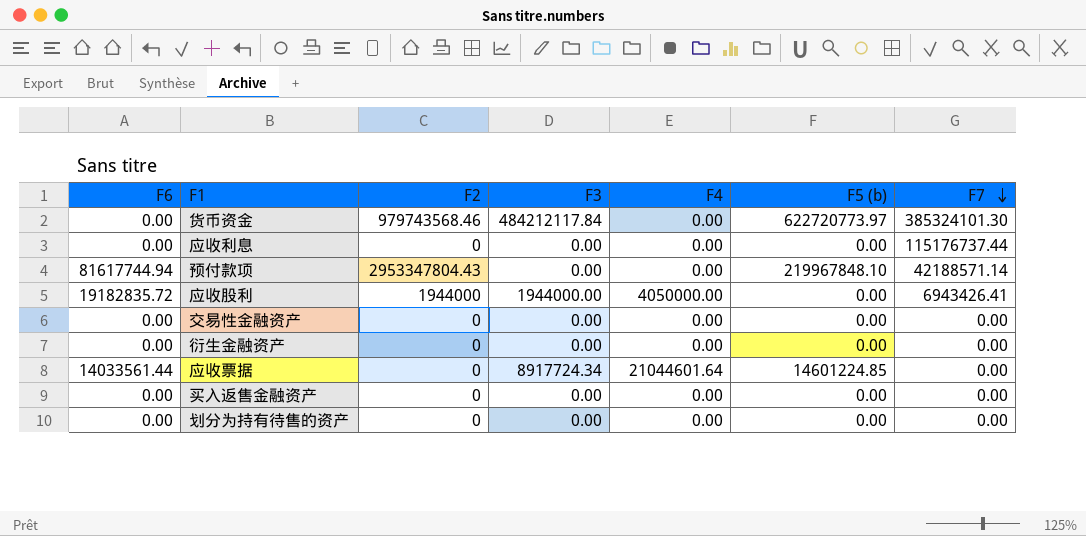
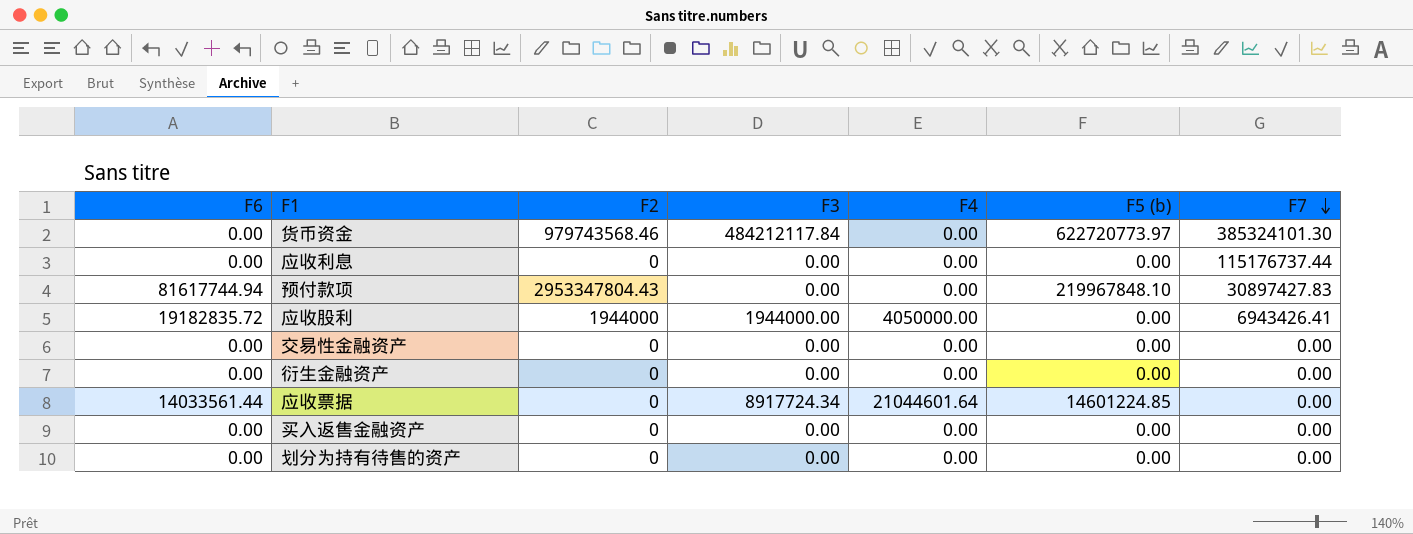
预付款项 | F7: 42188571.14 -> 30897427.83

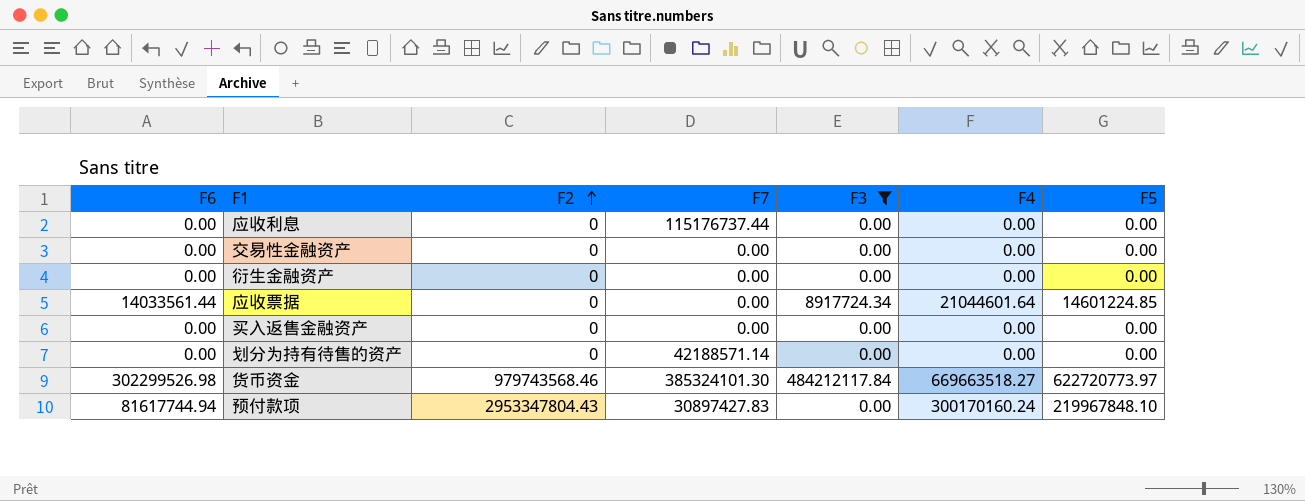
filter: none -> F3 != 1944000.00
row order: F7 descending -> F2 ascending
column F7 | position: 7 -> 4
column name: F5 (b) -> F5
划分为持有待售的资产 | F7: 0.00 -> 42188571.14
货币资金 | F6: 0.00 -> 302299526.98
货币资金 | F4: 0.00 -> 669663518.27
预付款项 | F4: 0.00 -> 300170160.24

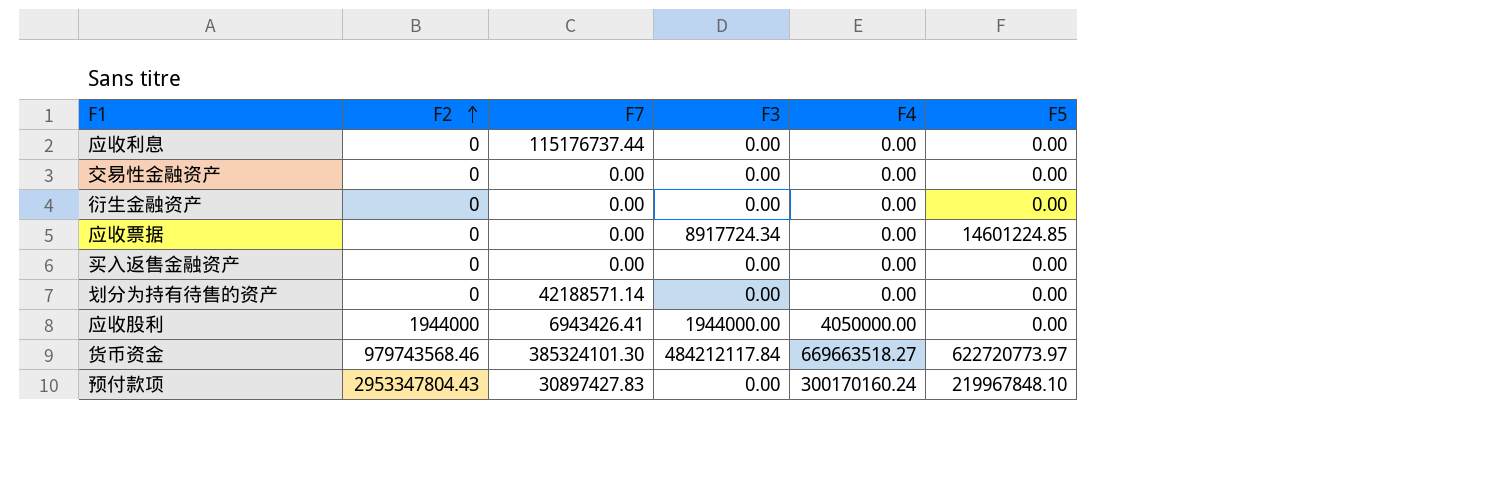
filter: F3 != 1944000.00 -> none
column F6 | position: 1 -> none
应收票据 | F4: 21044601.64 -> 0.00

